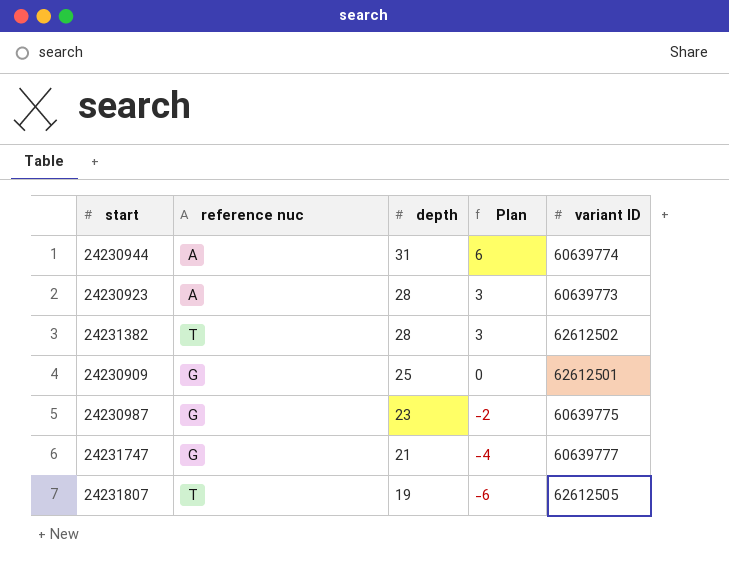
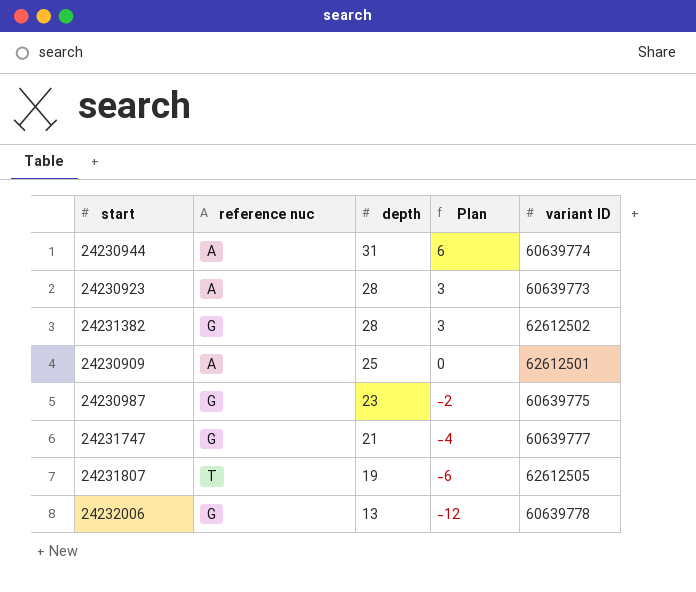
24231382 | reference nuc: T -> G
24230909 | reference nuc: G -> A
row 24232006: none -> G | 13 | -12 | 60639778

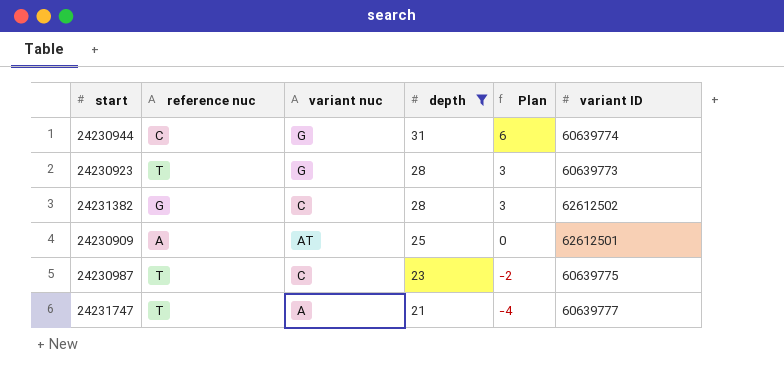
filter: none -> depth >= 21
column variant nuc | position: none -> 3
24230944 | reference nuc: A -> C
24230923 | reference nuc: A -> T
24230987 | reference nuc: G -> T
24231747 | reference nuc: G -> T

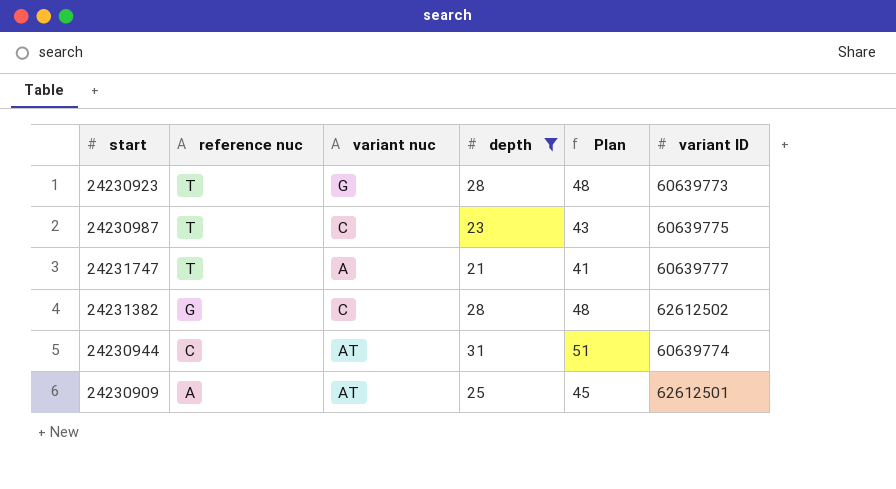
row order: depth descending -> reference nuc descending
column Plan | formula: [depth] - 25 -> [depth] + 20
24230944 | variant nuc: G -> AT

